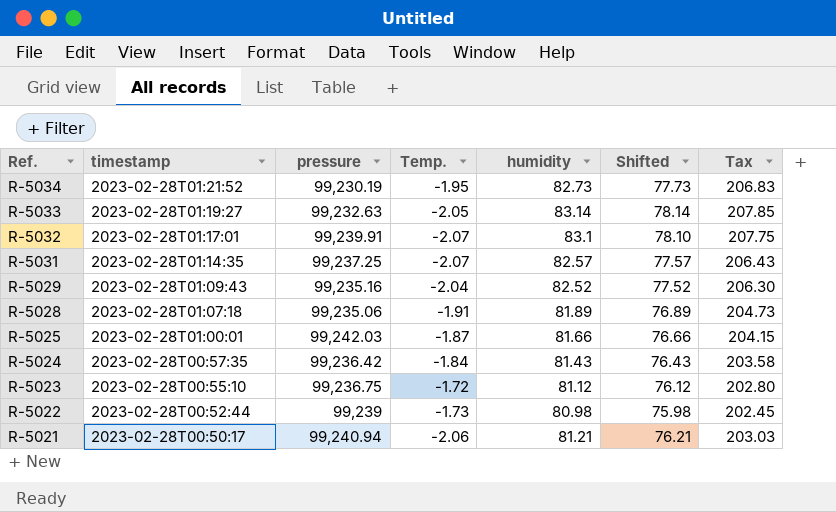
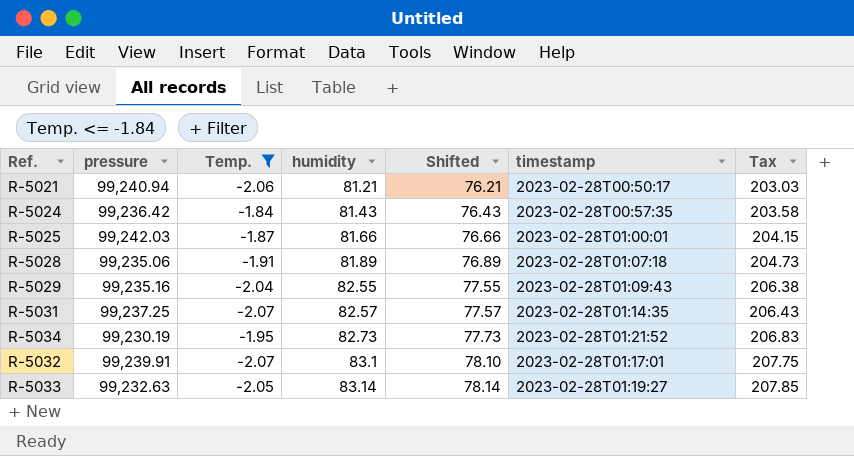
filter: none -> Temp. <= -1.84
row order: Ref. descending -> humidity ascending
column timestamp | position: 2 -> 6
R-5029 | humidity: 82.52 -> 82.55
R-5029 | Shifted: 77.52 -> 77.55
R-5029 | Tax: 206.30 -> 206.38

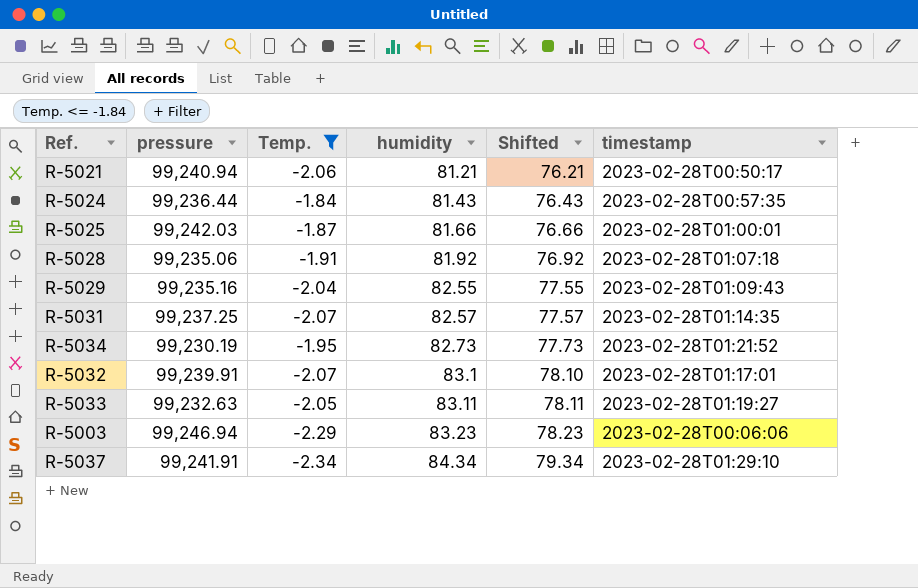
column Tax | formula: [humidity] * 2.5 -> none
R-5024 | pressure: 99,236.42 -> 99,236.44
R-5028 | humidity: 81.89 -> 81.92
R-5028 | Shifted: 76.89 -> 76.92
R-5033 | humidity: 83.14 -> 83.11
R-5033 | Shifted: 78.14 -> 78.11
row R-5003: none -> 99,246.94 | -2.29 | 83.23 | 78.23 | 2023-02-28T00:06:06
row R-5037: none -> 99,241.91 | -2.34 | 84.34 | 79.34 | 2023-02-28T01:29:10

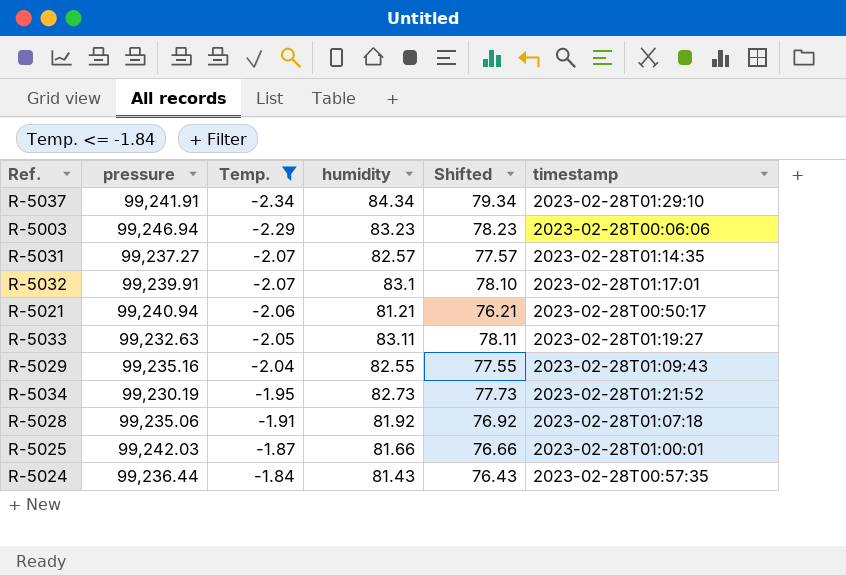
row order: humidity ascending -> Temp. ascending
R-5031 | pressure: 99,237.25 -> 99,237.27

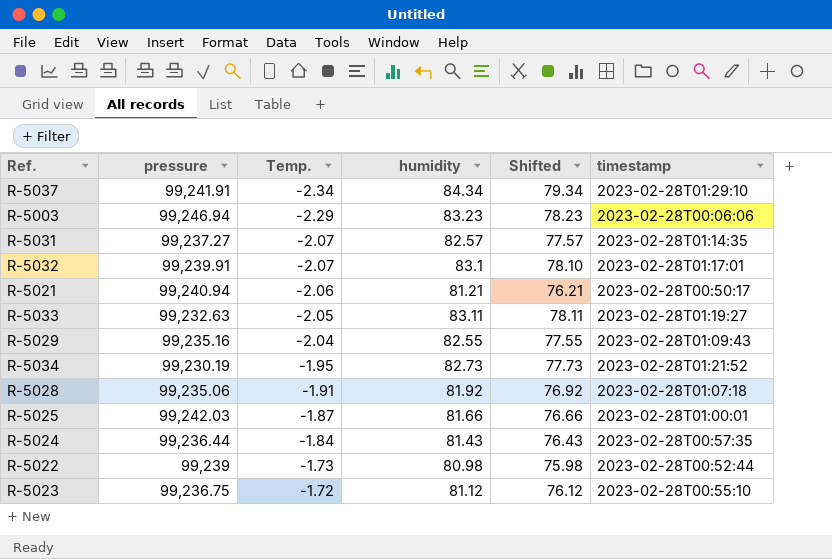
filter: Temp. <= -1.84 -> none

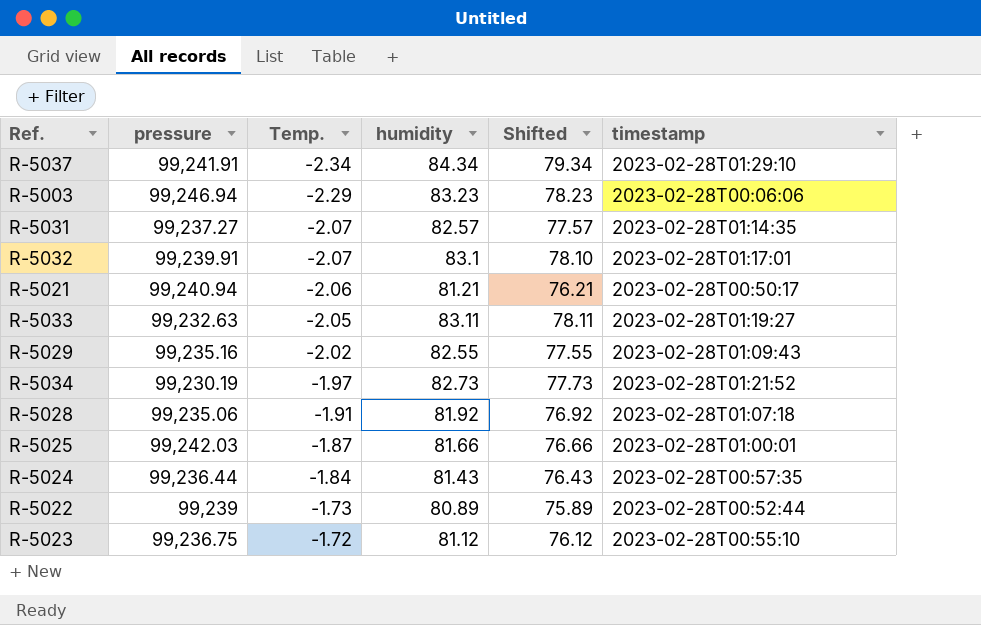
R-5029 | Temp.: -2.04 -> -2.02
R-5034 | Temp.: -1.95 -> -1.97
R-5022 | humidity: 80.98 -> 80.89
R-5022 | Shifted: 75.98 -> 75.89

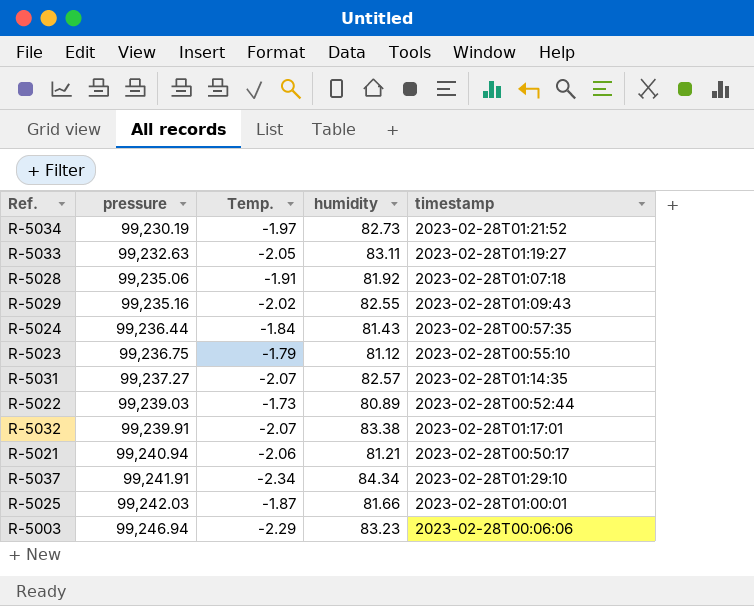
row order: Temp. ascending -> pressure ascending
column Shifted | formula: [humidity] - 5 -> none
R-5023 | Temp.: -1.72 -> -1.79
R-5022 | pressure: 99,239 -> 99,239.03
R-5032 | humidity: 83.1 -> 83.38

